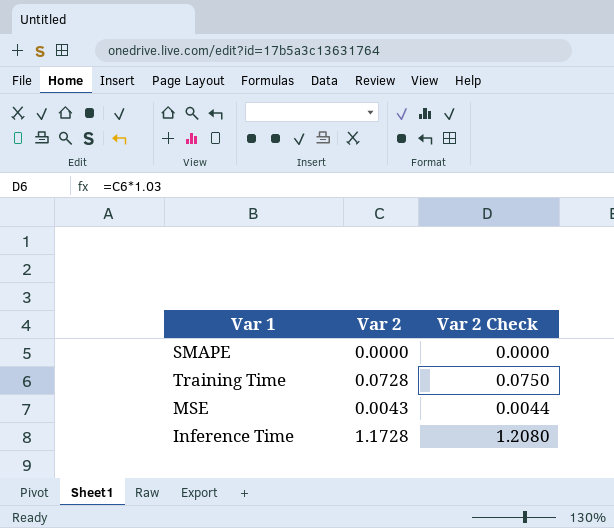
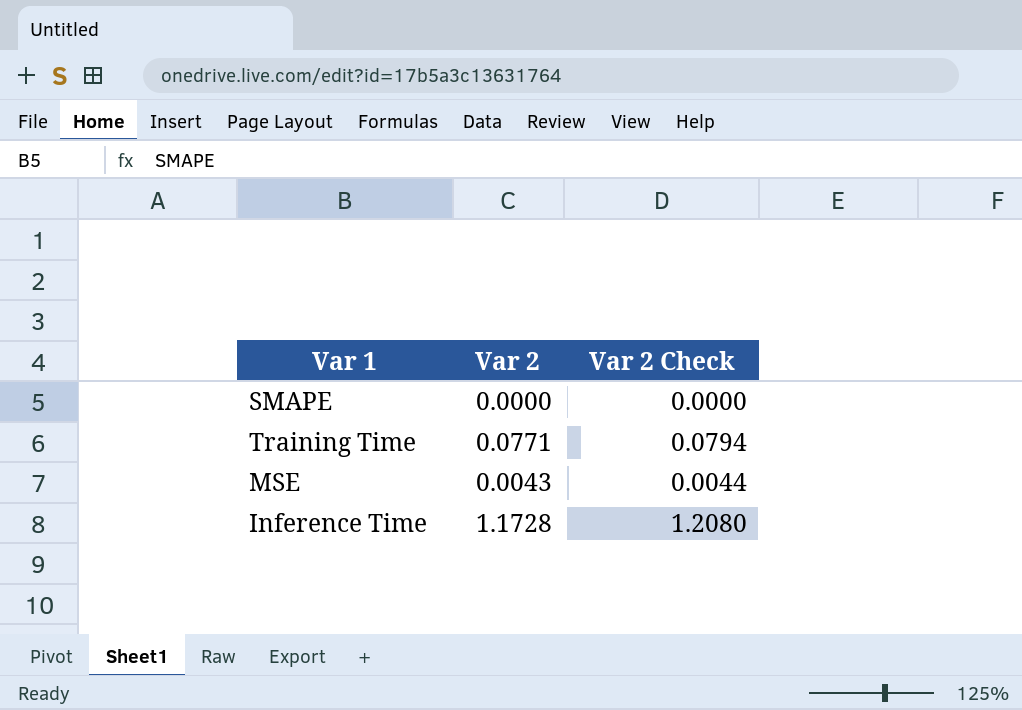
Training Time | Var 2: 0.0728 -> 0.0771
Training Time | Var 2 Check: 0.0750 -> 0.0794

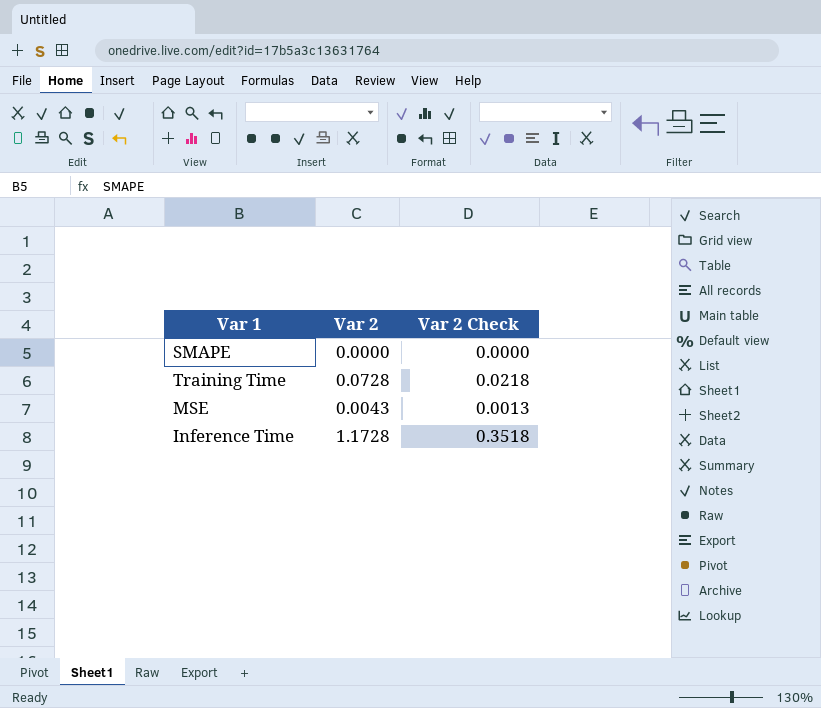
column Var 2 Check | formula: [Var 2] * 1.03 -> [Var 2] * 0.3
Training Time | Var 2: 0.0771 -> 0.0728

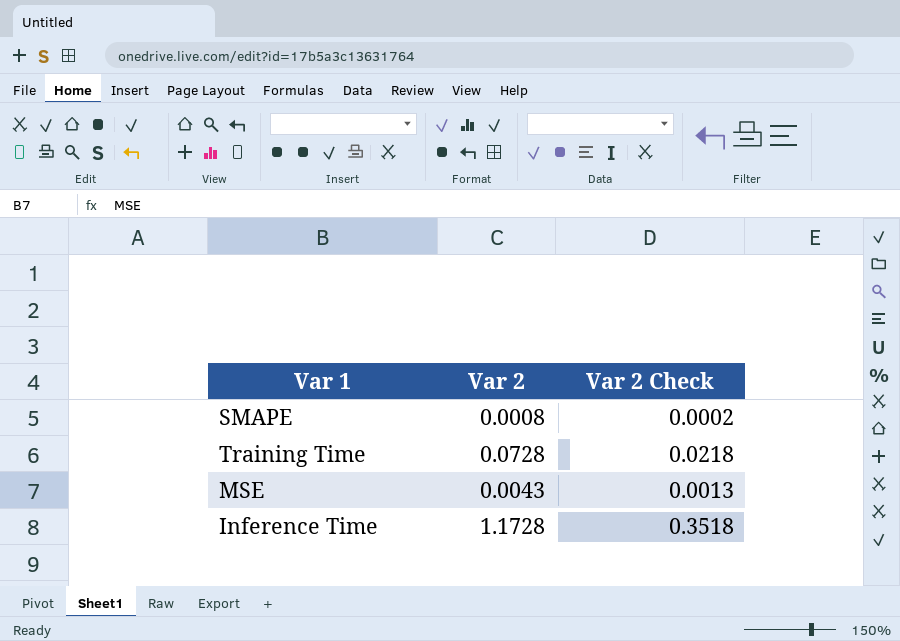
SMAPE | Var 2: 0.0000 -> 0.0008
SMAPE | Var 2 Check: 0.0000 -> 0.0002

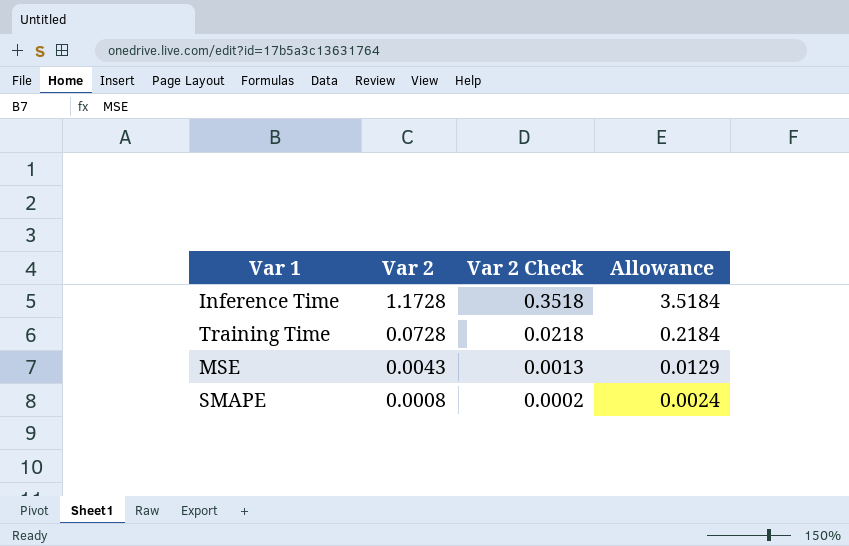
row order: none -> Var 2 descending
column Allowance | formula: none -> [Var 2] * 3

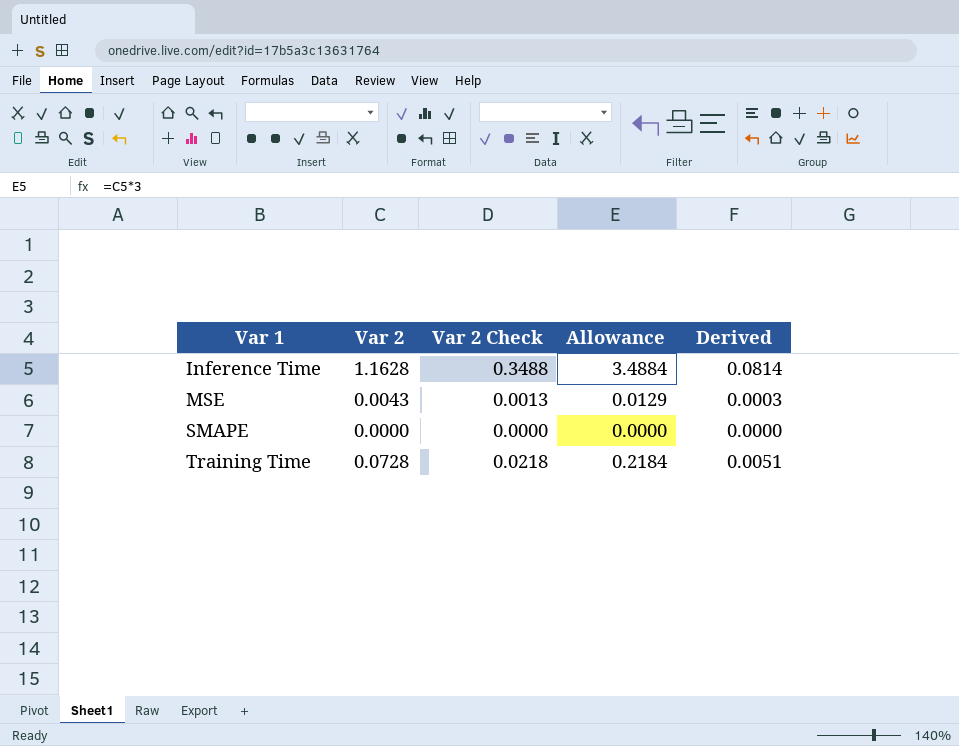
row order: Var 2 descending -> Var 1 ascending
column Derived | formula: none -> [Var 2] * 0.07
Inference Time | Var 2: 1.1728 -> 1.1628
Inference Time | Var 2 Check: 0.3518 -> 0.3488
Inference Time | Allowance: 3.5184 -> 3.4884
SMAPE | Var 2: 0.0008 -> 0.0000
SMAPE | Var 2 Check: 0.0002 -> 0.0000
SMAPE | Allowance: 0.0024 -> 0.0000

